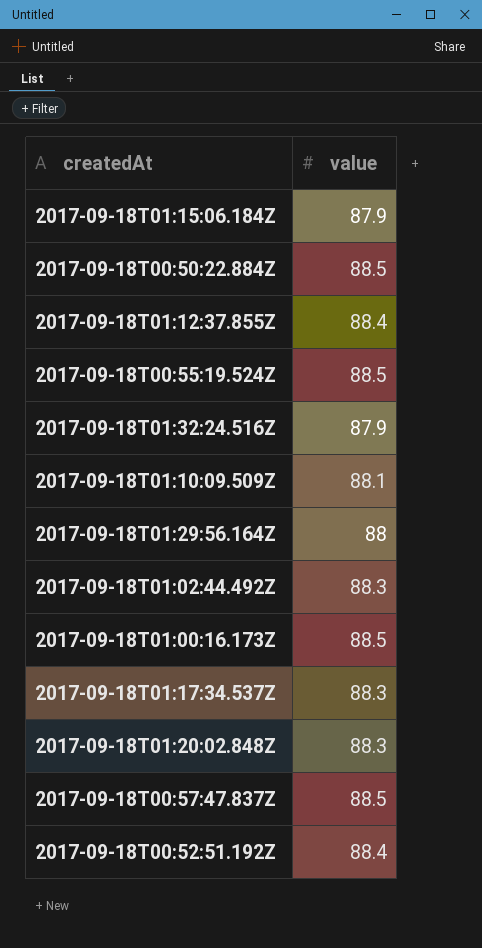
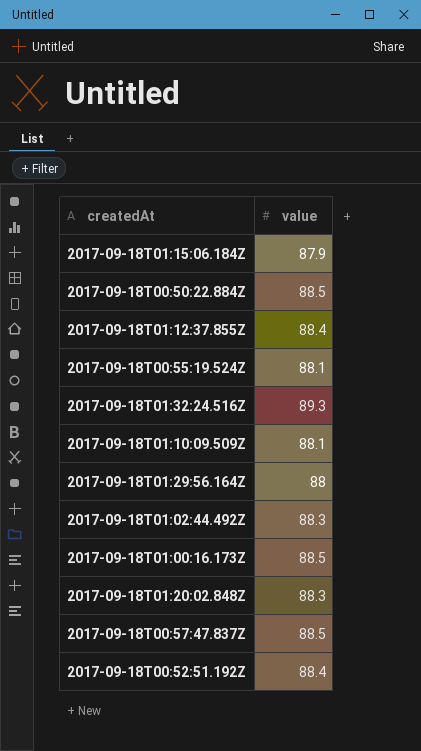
row 2017-09-18T01:17:34.537Z: 88.3 -> none
2017-09-18T00:55:19.524Z | value: 88.5 -> 88.1
2017-09-18T01:32:24.516Z | value: 87.9 -> 89.3

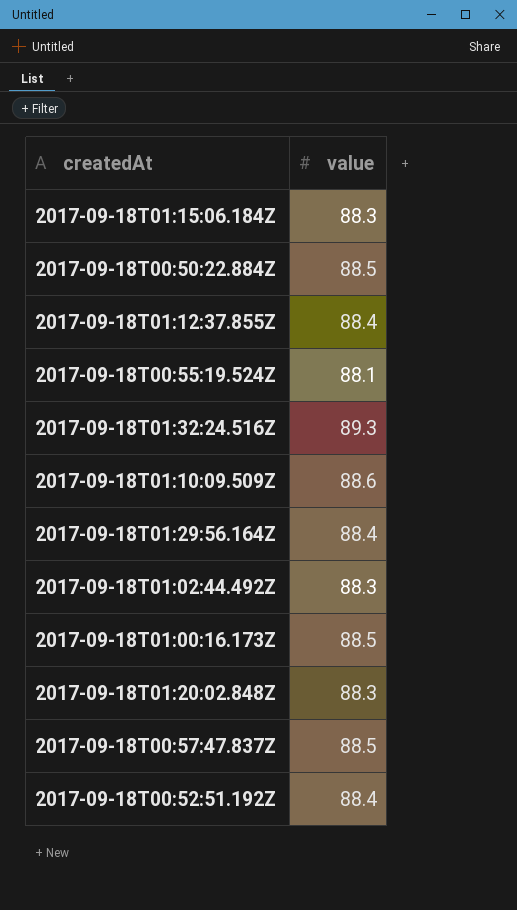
2017-09-18T01:15:06.184Z | value: 87.9 -> 88.3
2017-09-18T01:10:09.509Z | value: 88.1 -> 88.6
2017-09-18T01:29:56.164Z | value: 88 -> 88.4

